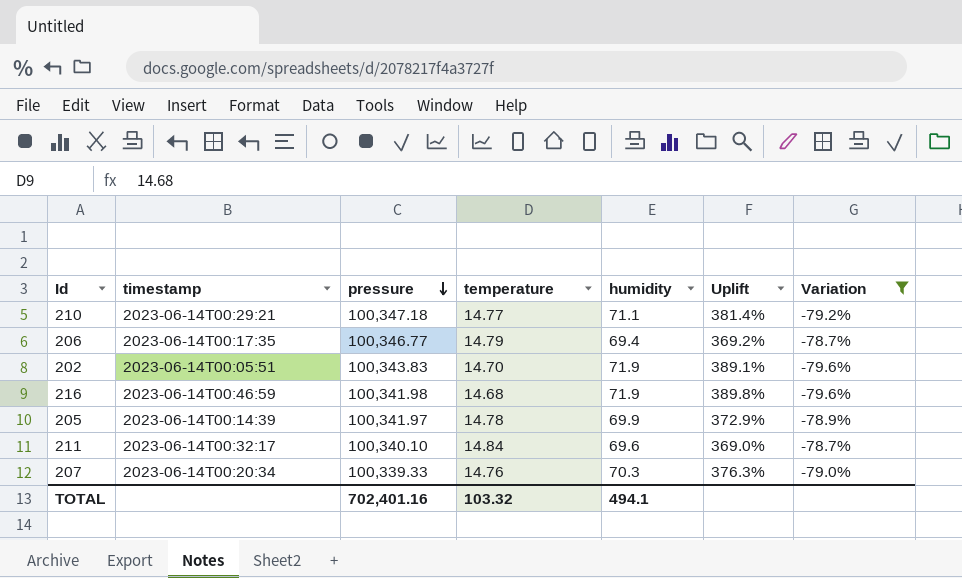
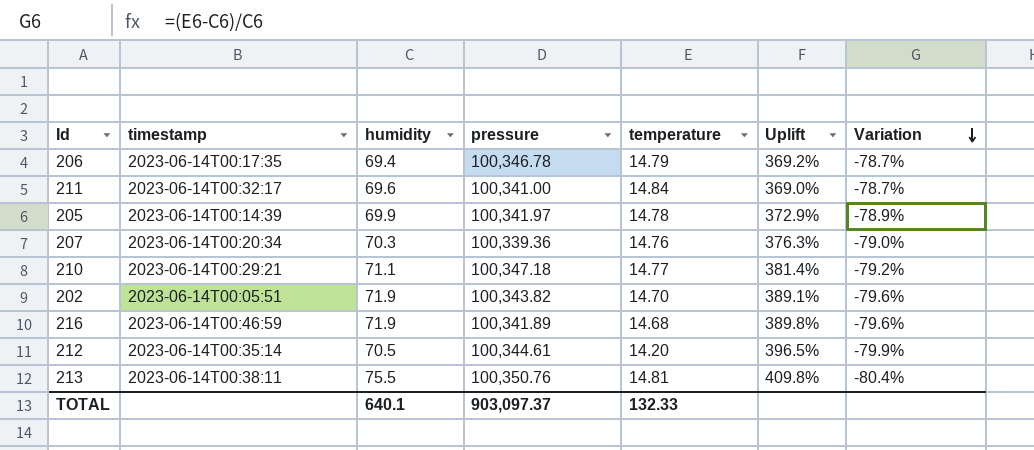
filter: Variation >= -79.6% -> none
row order: pressure descending -> Variation descending
column humidity | position: 5 -> 3
206 | pressure: 100,346.77 -> 100,346.78
211 | pressure: 100,340.10 -> 100,341.00
207 | pressure: 100,339.33 -> 100,339.36
202 | pressure: 100,343.83 -> 100,343.82
216 | pressure: 100,341.98 -> 100,341.89
TOTAL | humidity: 494.1 -> 640.1
TOTAL | pressure: 702,401.16 -> 903,097.37
TOTAL | temperature: 103.32 -> 132.33

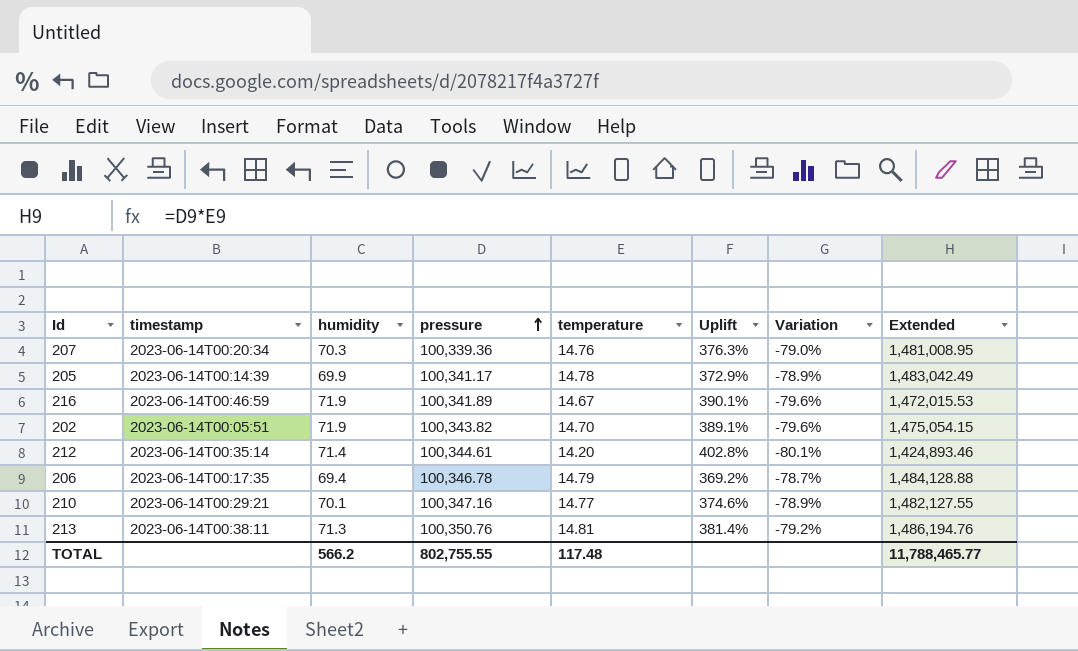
row order: Variation descending -> pressure ascending
column Extended | formula: none -> [pressure] * [temperature]
row 211: 2023-06-14T00:32:17 | 69.6 | 100,341.00 | 14.84 | 369.0% | -78.7% -> none
205 | pressure: 100,341.97 -> 100,341.17
216 | temperature: 14.68 -> 14.67
216 | Uplift: 389.8% -> 390.1%
212 | humidity: 70.5 -> 71.4
212 | Uplift: 396.5% -> 402.8%
212 | Variation: -79.9% -> -80.1%
210 | humidity: 71.1 -> 70.1
210 | pressure: 100,347.18 -> 100,347.16
210 | Uplift: 381.4% -> 374.6%
210 | Variation: -79.2% -> -78.9%
213 | humidity: 75.5 -> 71.3
213 | Uplift: 409.8% -> 381.4%
213 | Variation: -80.4% -> -79.2%
TOTAL | humidity: 640.1 -> 566.2
TOTAL | pressure: 903,097.37 -> 802,755.55
TOTAL | temperature: 132.33 -> 117.48

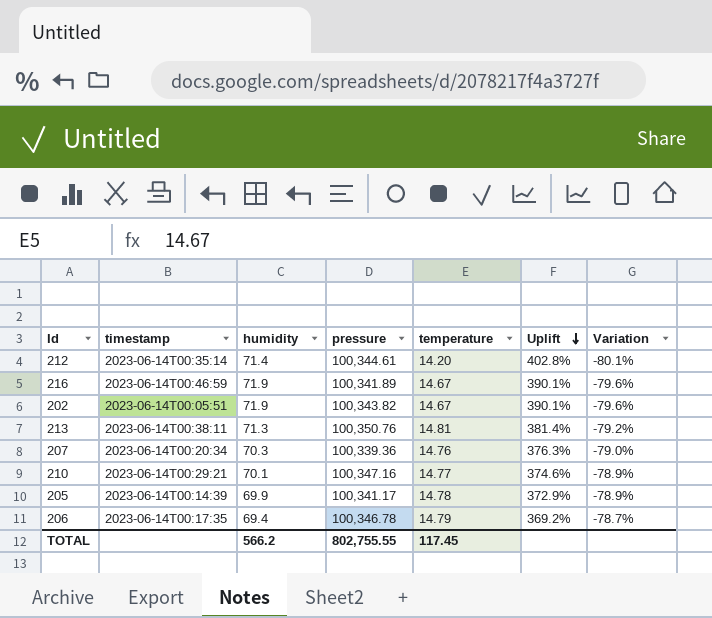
row order: pressure ascending -> Uplift descending
column Extended | formula: [pressure] * [temperature] -> none
202 | temperature: 14.70 -> 14.67
202 | Uplift: 389.1% -> 390.1%
TOTAL | temperature: 117.48 -> 117.45

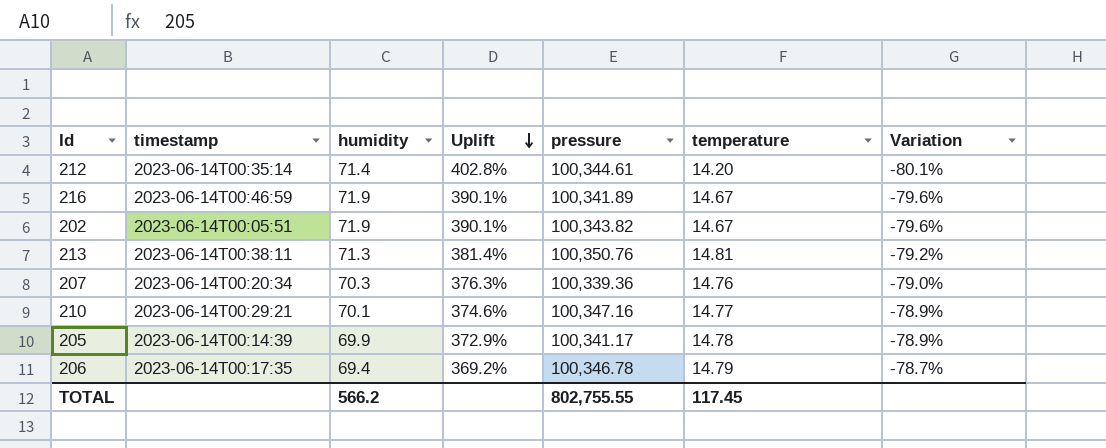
column Uplift | position: 6 -> 4

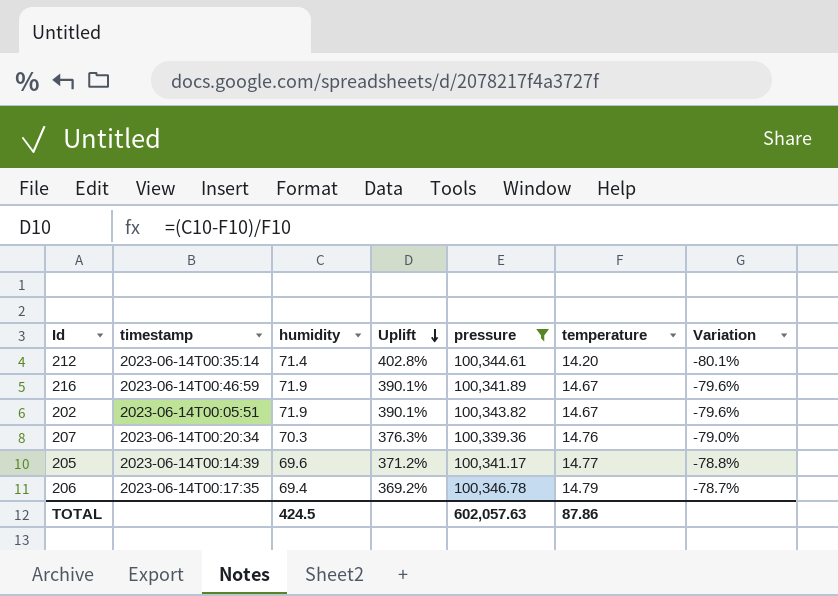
filter: none -> pressure <= 100,346.78
205 | humidity: 69.9 -> 69.6
205 | Uplift: 372.9% -> 371.2%
205 | temperature: 14.78 -> 14.77
205 | Variation: -78.9% -> -78.8%
TOTAL | humidity: 566.2 -> 424.5
TOTAL | pressure: 802,755.55 -> 602,057.63
TOTAL | temperature: 117.45 -> 87.86

